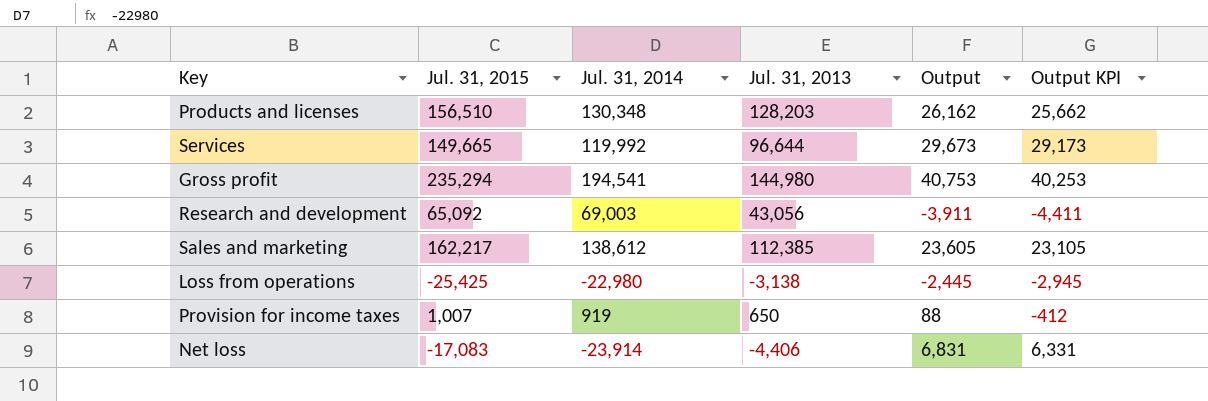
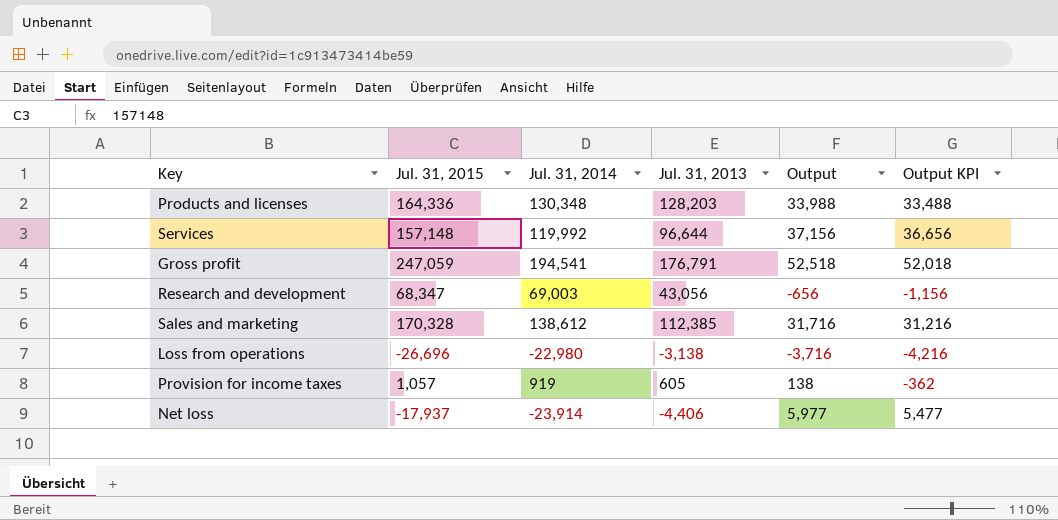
Products and licenses | Jul. 31, 2015: 156,510 -> 164,336
Products and licenses | Output: 26,162 -> 33,988
Products and licenses | Output KPI: 25,662 -> 33,488
Services | Jul. 31, 2015: 149,665 -> 157,148
Services | Output: 29,673 -> 37,156
Services | Output KPI: 29,173 -> 36,656
Gross profit | Jul. 31, 2015: 235,294 -> 247,059
Gross profit | Jul. 31, 2013: 144,980 -> 176,791
Gross profit | Output: 40,753 -> 52,518
Gross profit | Output KPI: 40,253 -> 52,018
Research and development | Jul. 31, 2015: 65,092 -> 68,347
Research and development | Output: -3,911 -> -656
Research and development | Output KPI: -4,411 -> -1,156
Sales and marketing | Jul. 31, 2015: 162,217 -> 170,328
Sales and marketing | Output: 23,605 -> 31,716
Sales and marketing | Output KPI: 23,105 -> 31,216
Loss from operations | Jul. 31, 2015: -25,425 -> -26,696
Loss from operations | Output: -2,445 -> -3,716
Loss from operations | Output KPI: -2,945 -> -4,216
Provision for income taxes | Jul. 31, 2015: 1,007 -> 1,057
Provision for income taxes | Jul. 31, 2013: 650 -> 605
Provision for income taxes | Output: 88 -> 138
Provision for income taxes | Output KPI: -412 -> -362
Net loss | Jul. 31, 2015: -17,083 -> -17,937
Net loss | Output: 6,831 -> 5,977
Net loss | Output KPI: 6,331 -> 5,477

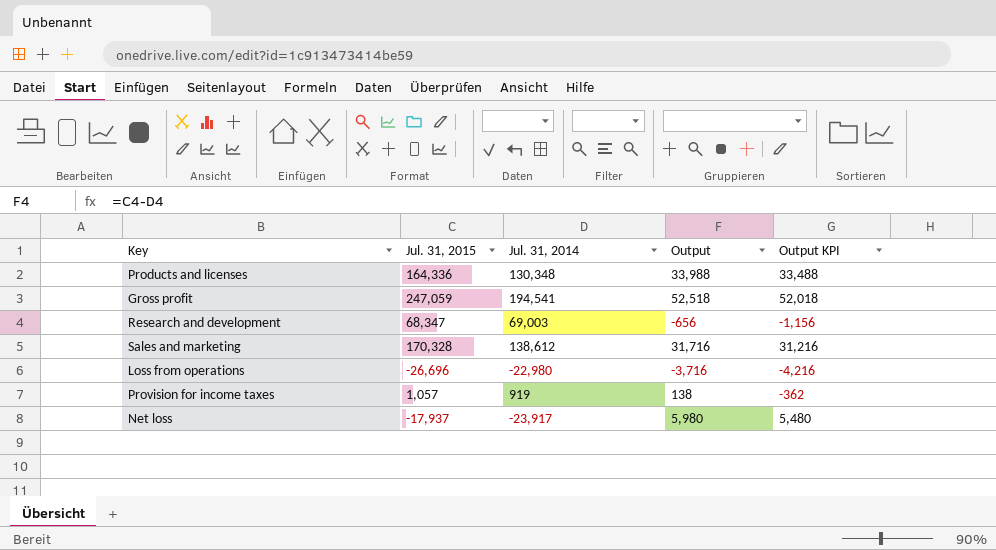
column Jul. 31, 2013 | position: 4 -> none
row Services: 157,148 | 119,992 | 96,644 | 37,156 | 36,656 -> none
Net loss | Jul. 31, 2014: -23,914 -> -23,917
Net loss | Output: 5,977 -> 5,980
Net loss | Output KPI: 5,477 -> 5,480

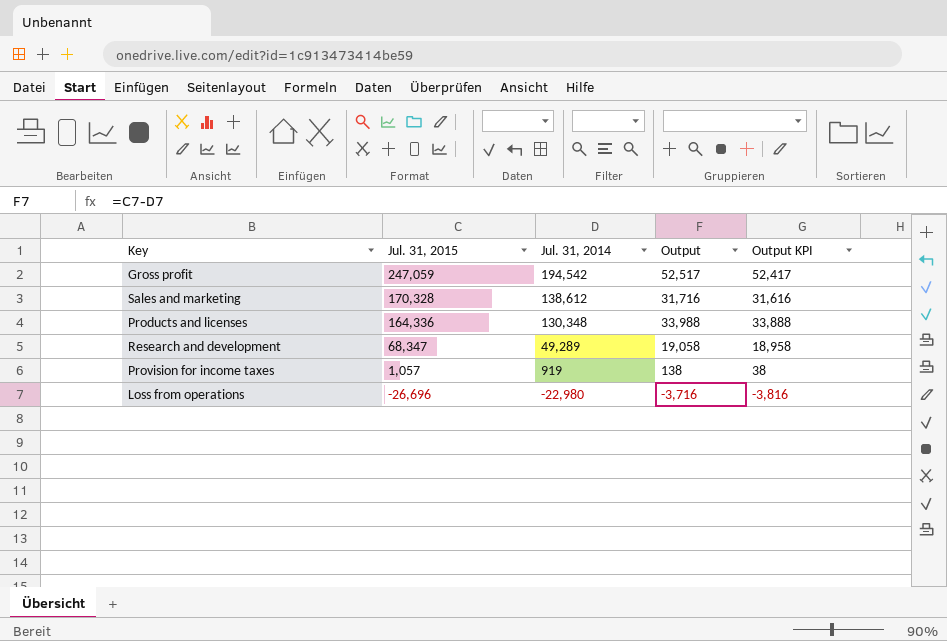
row order: none -> Jul. 31, 2015 descending
column Output KPI | formula: [Output] - 500 -> [Output] - 100
row Net loss: -17,937 | -23,917 | 5,980 | 5,480 -> none
Gross profit | Jul. 31, 2014: 194,541 -> 194,542
Gross profit | Output: 52,518 -> 52,517
Research and development | Jul. 31, 2014: 69,003 -> 49,289
Research and development | Output: -656 -> 19,058

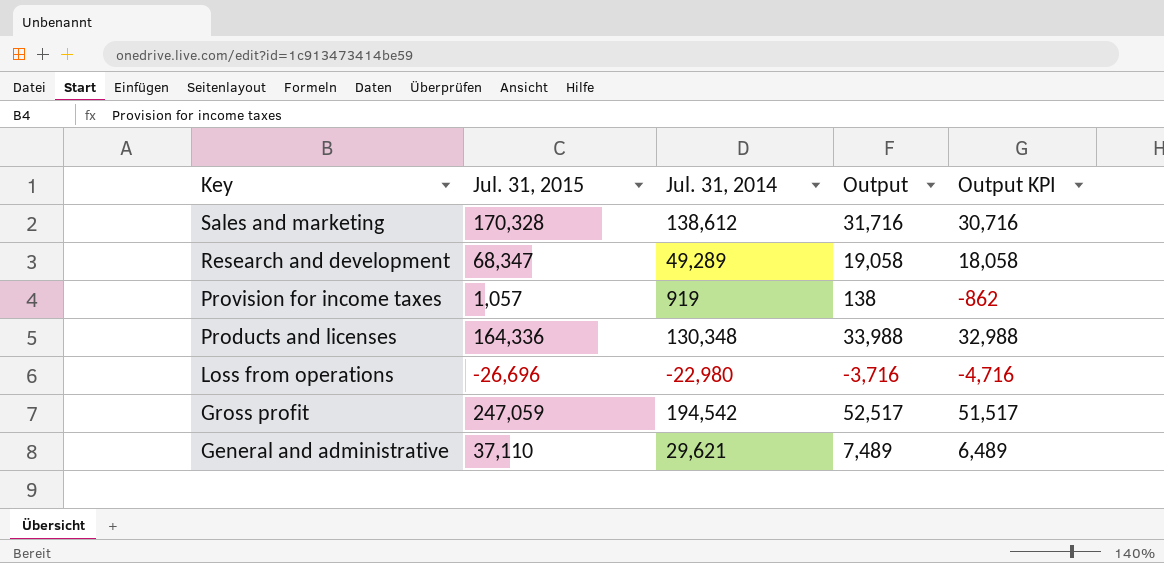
row order: Jul. 31, 2015 descending -> Key descending
column Output KPI | formula: [Output] - 100 -> [Output] - 1000
row General and administrative: none -> 37,110 | 29,621 | 7,489 | 6,489

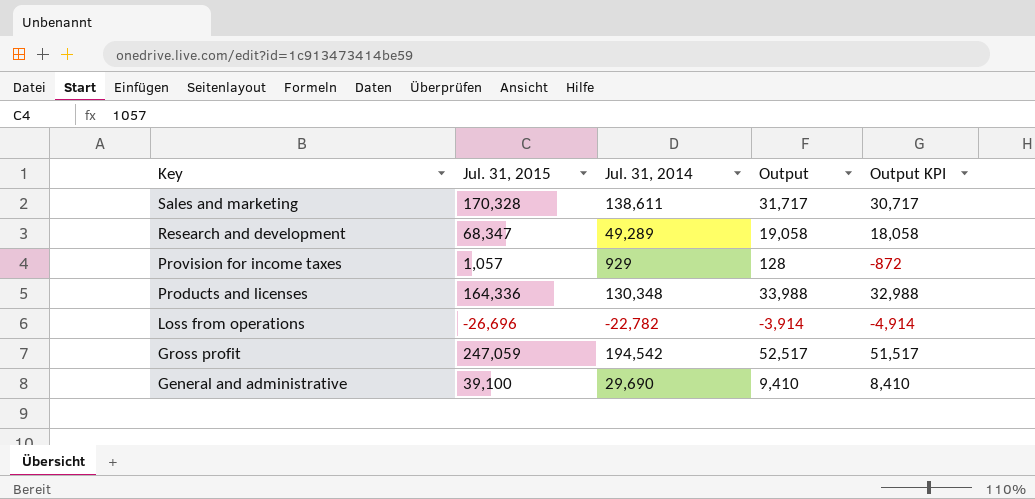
Sales and marketing | Jul. 31, 2014: 138,612 -> 138,611
Sales and marketing | Output: 31,716 -> 31,717
Sales and marketing | Output KPI: 30,716 -> 30,717
Provision for income taxes | Jul. 31, 2014: 919 -> 929
Provision for income taxes | Output: 138 -> 128
Provision for income taxes | Output KPI: -862 -> -872
Loss from operations | Jul. 31, 2014: -22,980 -> -22,782
Loss from operations | Output: -3,716 -> -3,914
Loss from operations | Output KPI: -4,716 -> -4,914
General and administrative | Jul. 31, 2015: 37,110 -> 39,100
General and administrative | Jul. 31, 2014: 29,621 -> 29,690
General and administrative | Output: 7,489 -> 9,410
General and administrative | Output KPI: 6,489 -> 8,410

